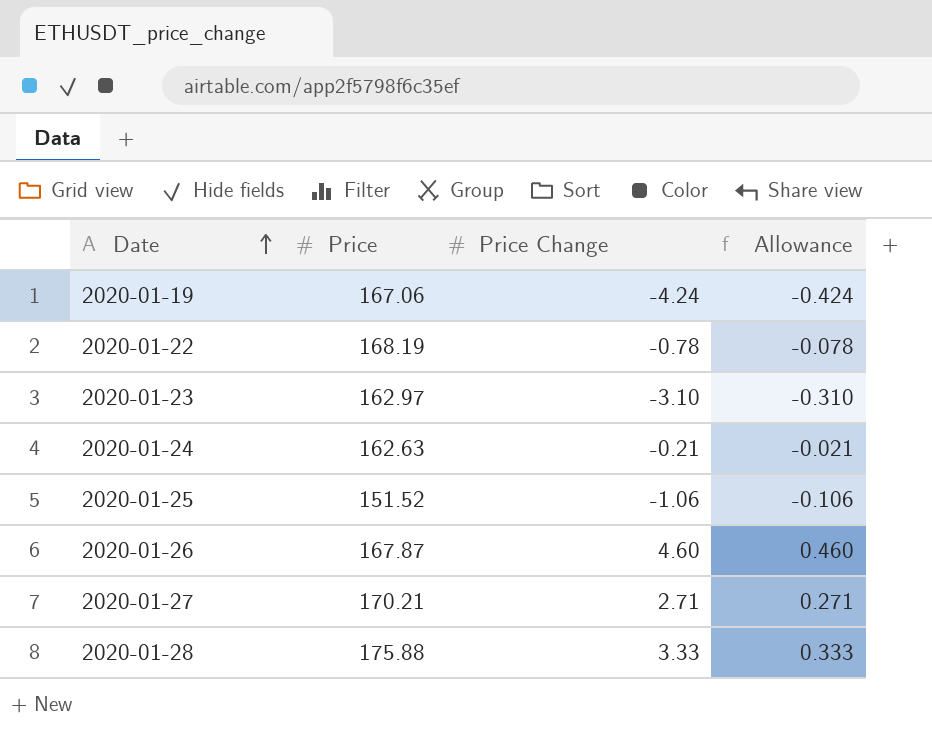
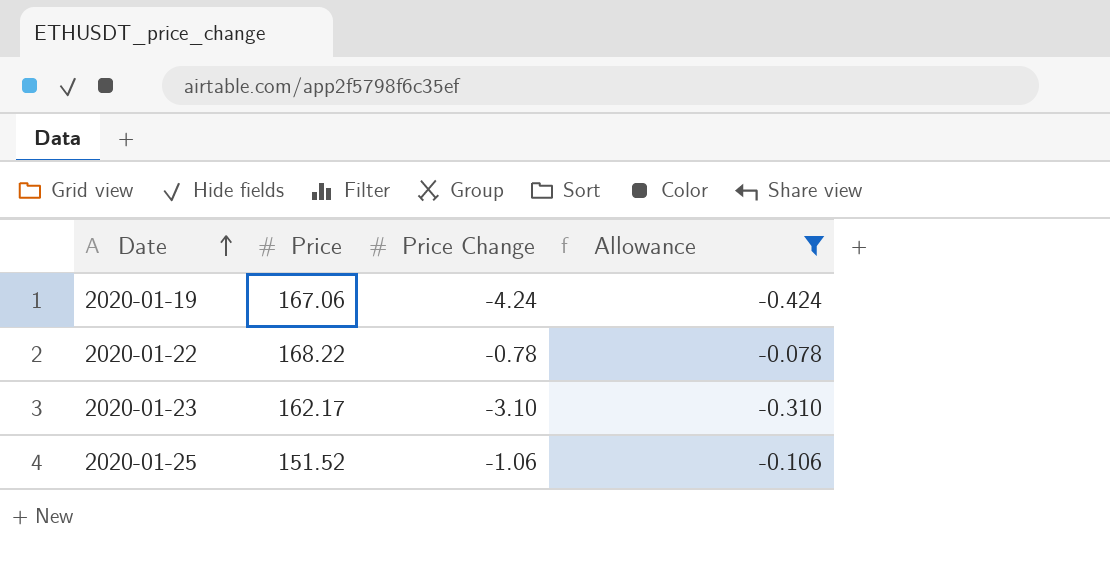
filter: none -> Allowance <= -0.078
2020-01-22 | Price: 168.19 -> 168.22
2020-01-23 | Price: 162.97 -> 162.17

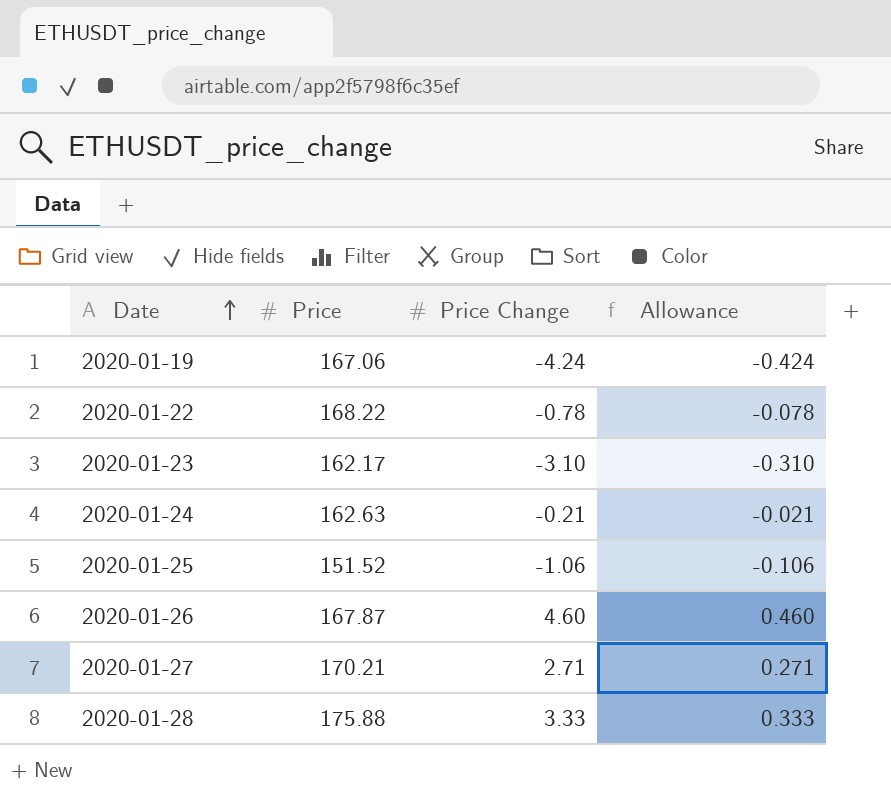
filter: Allowance <= -0.078 -> none

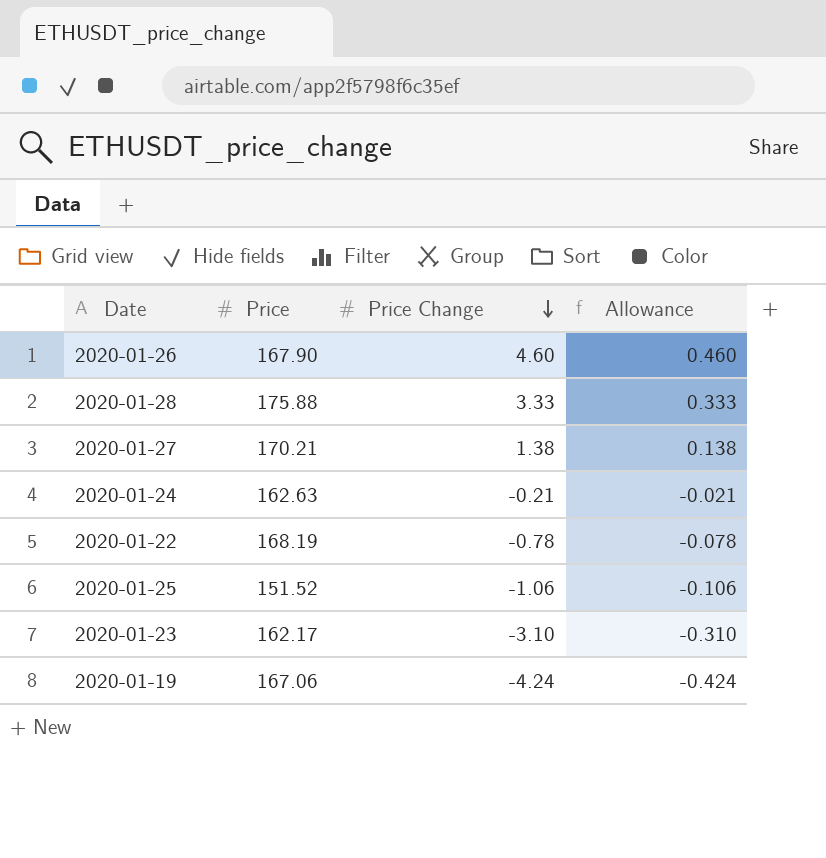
row order: Date ascending -> Price Change descending
2020-01-26 | Price: 167.87 -> 167.90
2020-01-27 | Price Change: 2.71 -> 1.38
2020-01-27 | Allowance: 0.271 -> 0.138
2020-01-22 | Price: 168.22 -> 168.19

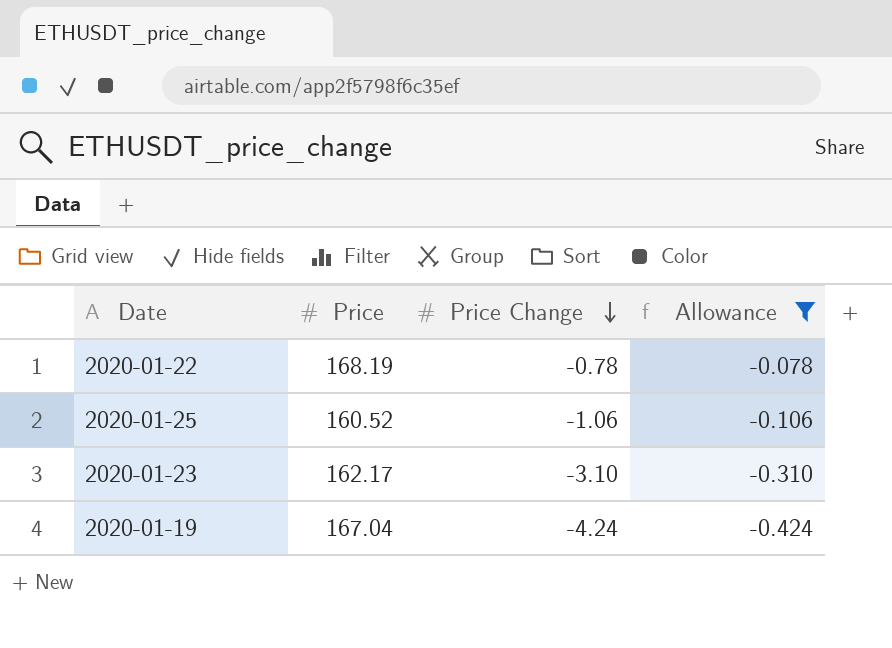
filter: none -> Allowance <= -0.078
2020-01-25 | Price: 151.52 -> 160.52
2020-01-19 | Price: 167.06 -> 167.04

